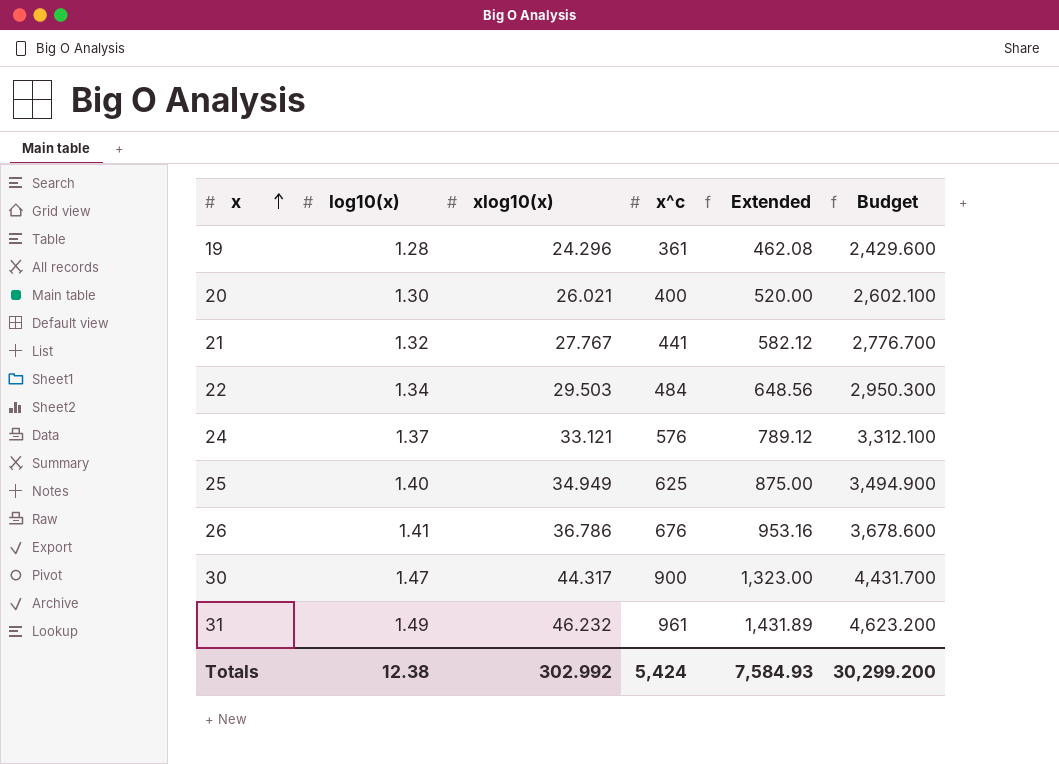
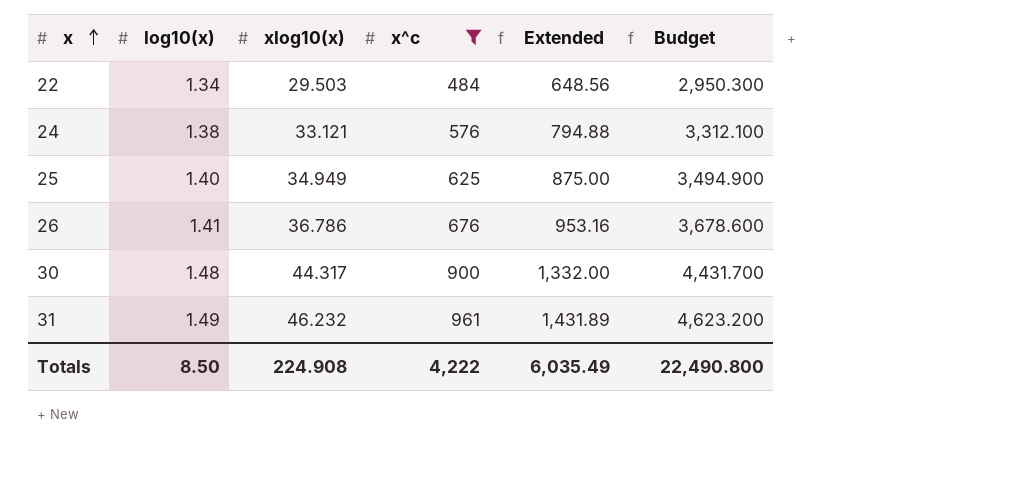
filter: none -> x^c >= 484
24 | log10(x): 1.37 -> 1.38
24 | Extended: 789.12 -> 794.88
30 | log10(x): 1.47 -> 1.48
30 | Extended: 1,323.00 -> 1,332.00
Totals | log10(x): 12.38 -> 8.50
Totals | xlog10(x): 302.992 -> 224.908
Totals | x^c: 5,424 -> 4,222
Totals | Extended: 7,584.93 -> 6,035.49
Totals | Budget: 30,299.200 -> 22,490.800

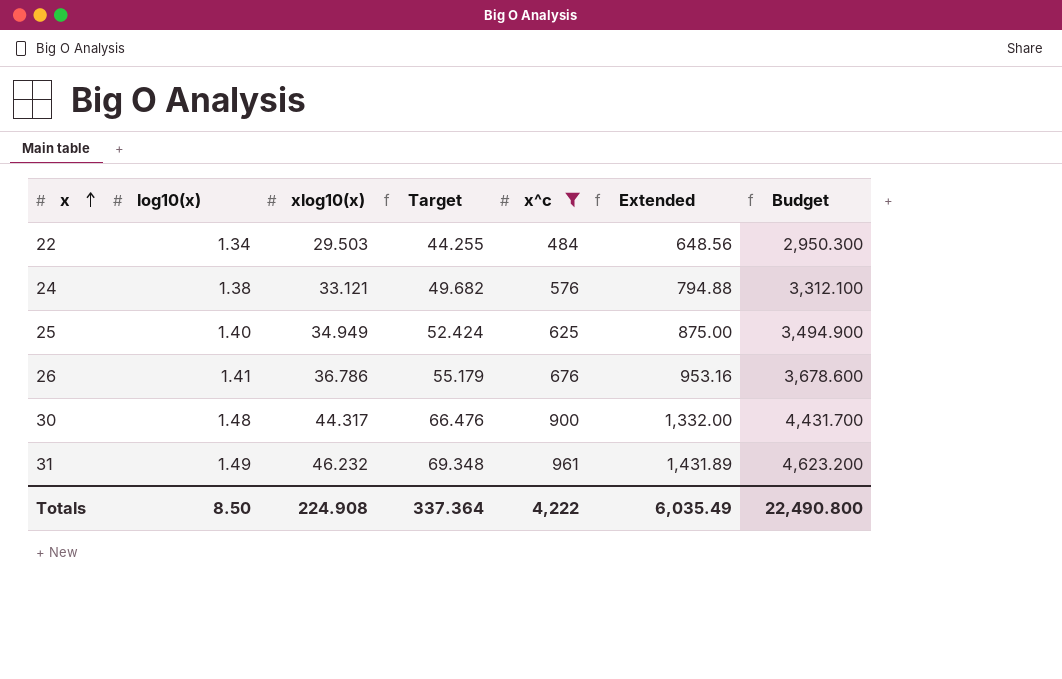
column Target | formula: none -> [xlog10(x)] * 1.5

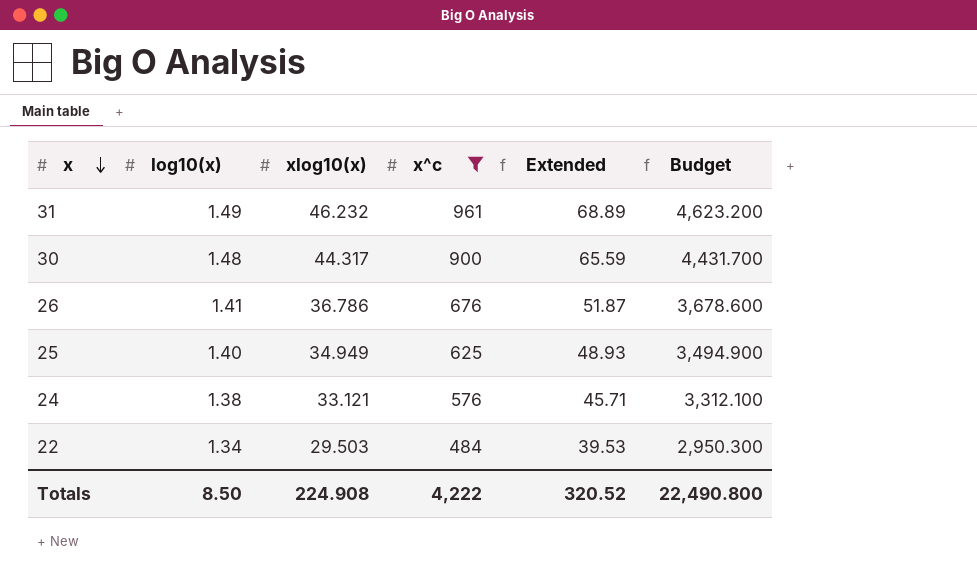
row order: x ascending -> x descending
column Target | formula: [xlog10(x)] * 1.5 -> none
column Extended | formula: [log10(x)] * [x^c] -> [log10(x)] * [xlog10(x)]
Totals | Extended: 6,035.49 -> 320.52

